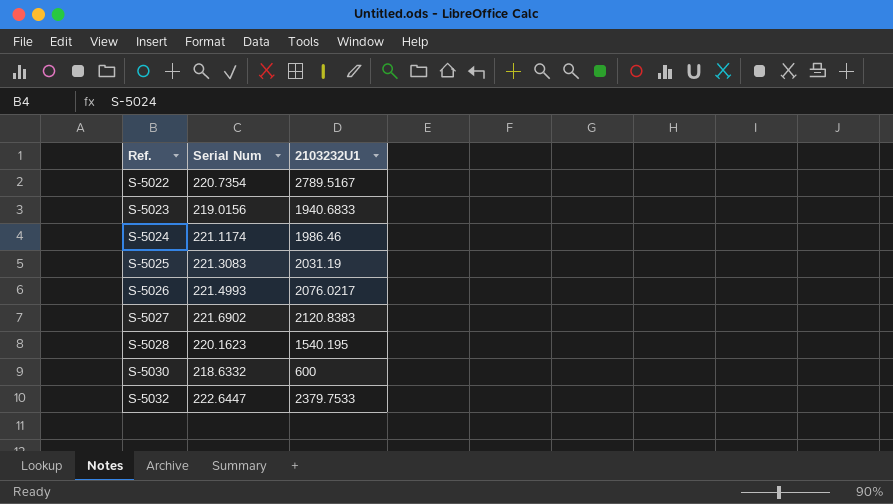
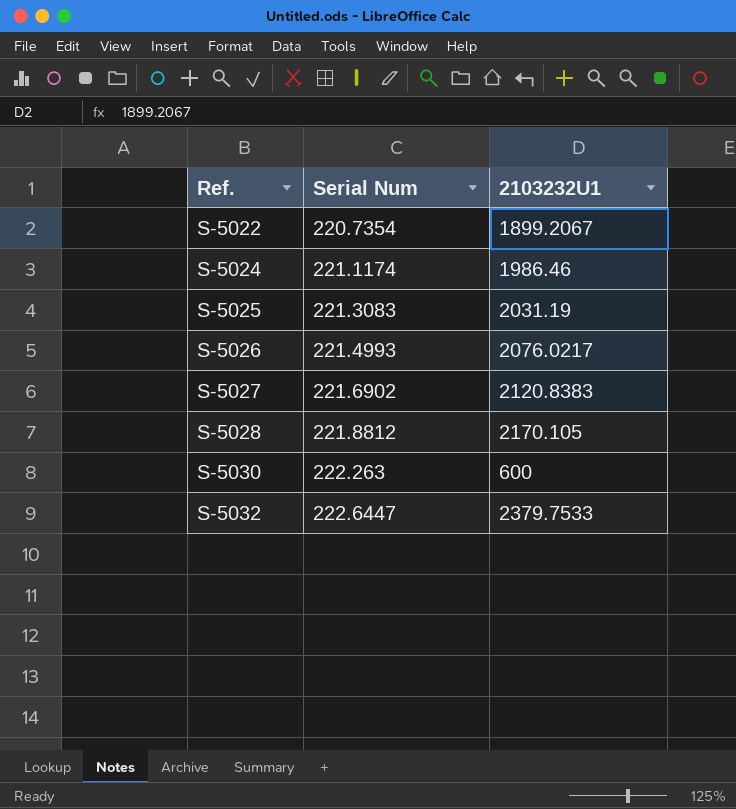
row S-5023: 219.0156 | 1940.6833 -> none
S-5022 | 2103232U1: 2789.5167 -> 1899.2067
S-5028 | Serial Num: 220.1623 -> 221.8812
S-5028 | 2103232U1: 1540.195 -> 2170.105
S-5030 | Serial Num: 218.6332 -> 222.263

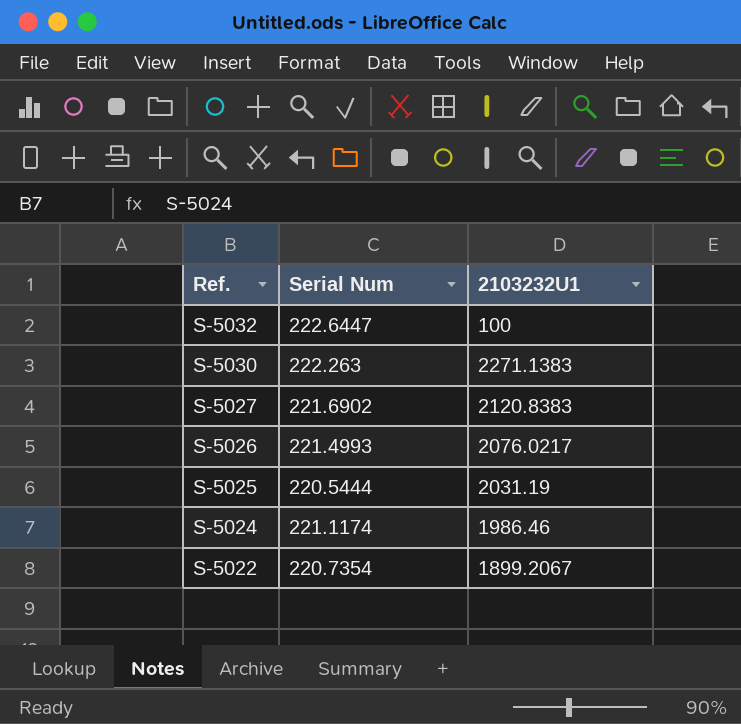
row order: Ref. ascending -> Ref. descending
row S-5028: 221.8812 | 2170.105 -> none
S-5032 | 2103232U1: 2379.7533 -> 100
S-5030 | 2103232U1: 600 -> 2271.1383
S-5025 | Serial Num: 221.3083 -> 220.5444

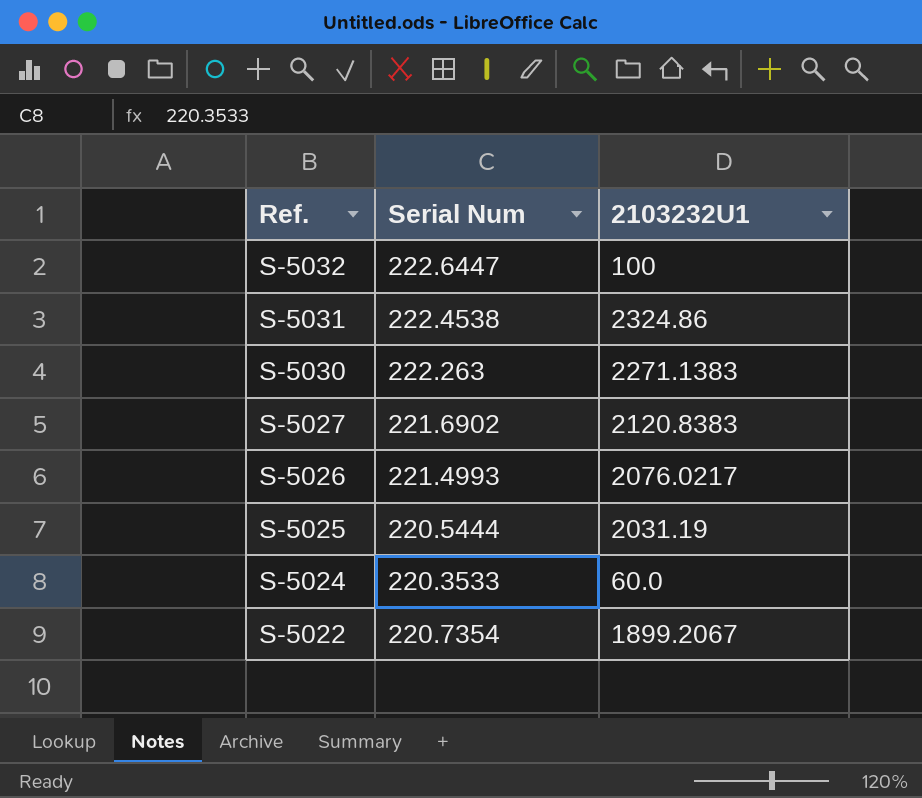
row S-5031: none -> 222.4538 | 2324.86
S-5024 | Serial Num: 221.1174 -> 220.3533
S-5024 | 2103232U1: 1986.46 -> 60.0

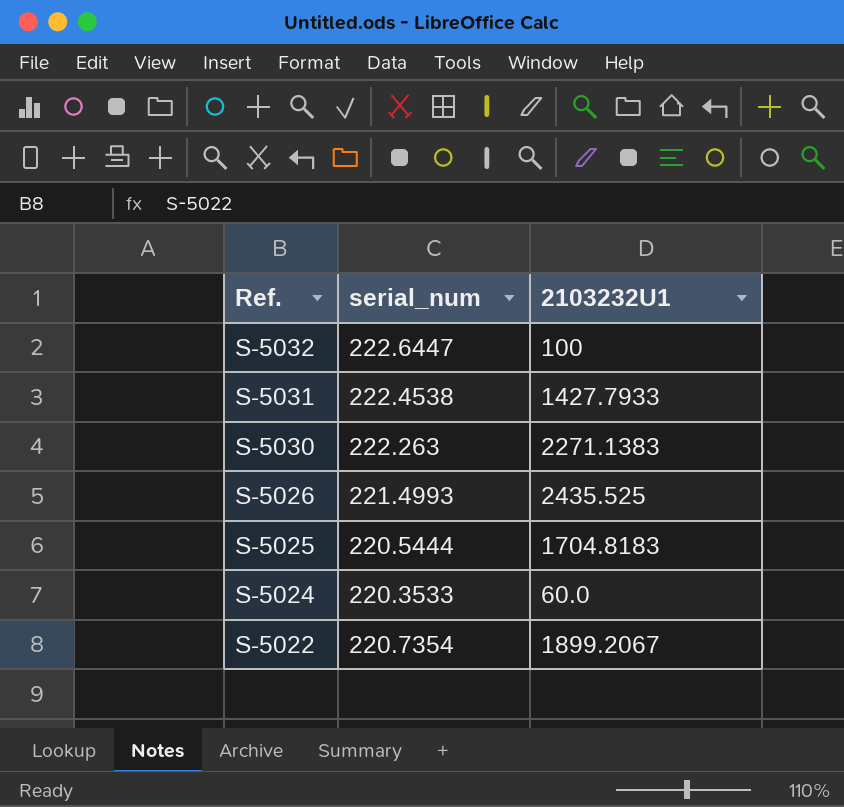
column name: Serial Num -> serial_num
row S-5027: 221.6902 | 2120.8383 -> none
S-5031 | 2103232U1: 2324.86 -> 1427.7933
S-5026 | 2103232U1: 2076.0217 -> 2435.525
S-5025 | 2103232U1: 2031.19 -> 1704.8183

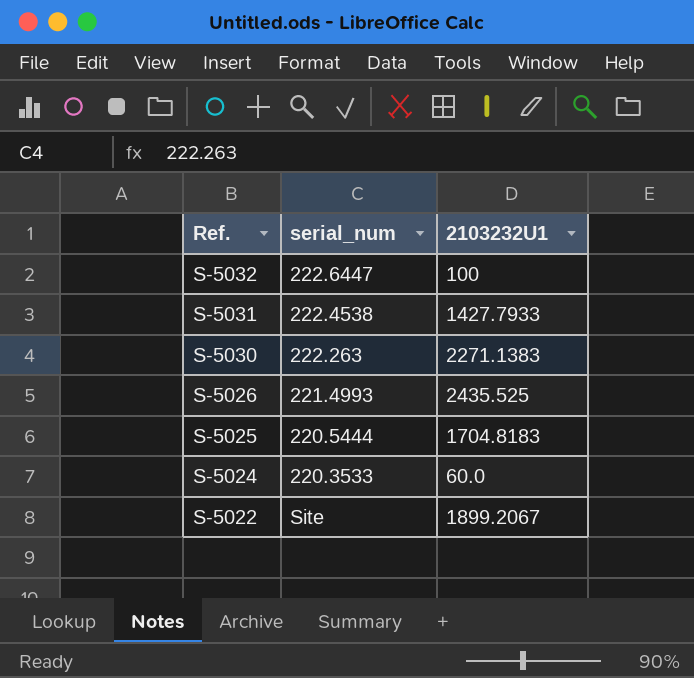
S-5022 | serial_num: 220.7354 -> Site

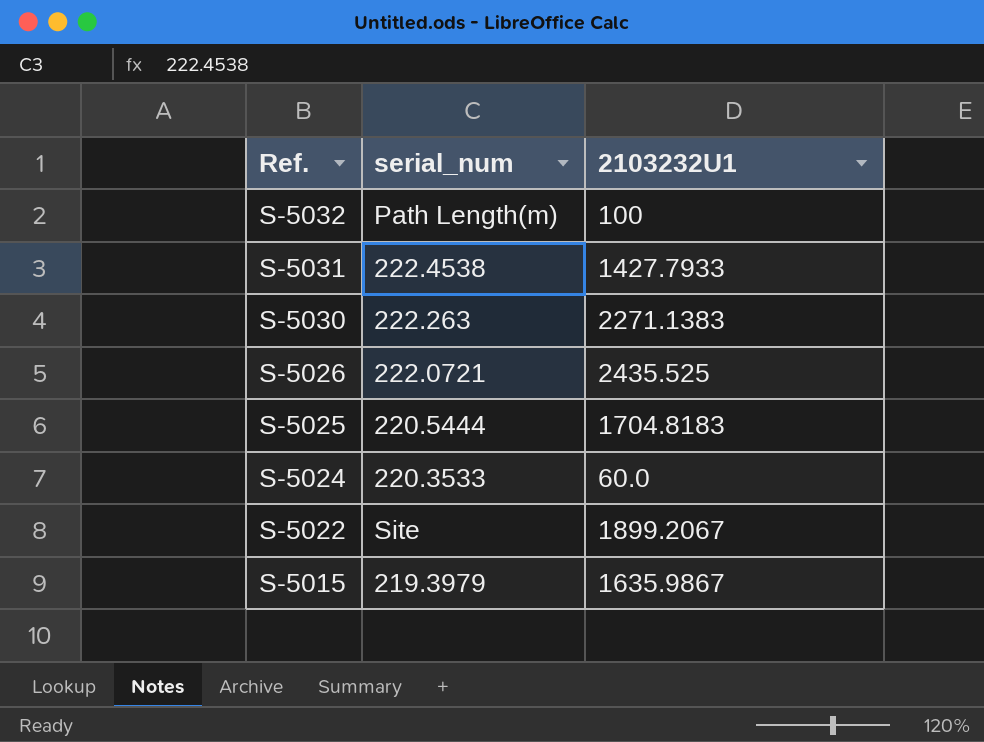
S-5032 | serial_num: 222.6447 -> Path Length(m)
S-5026 | serial_num: 221.4993 -> 222.0721
row S-5015: none -> 219.3979 | 1635.9867

